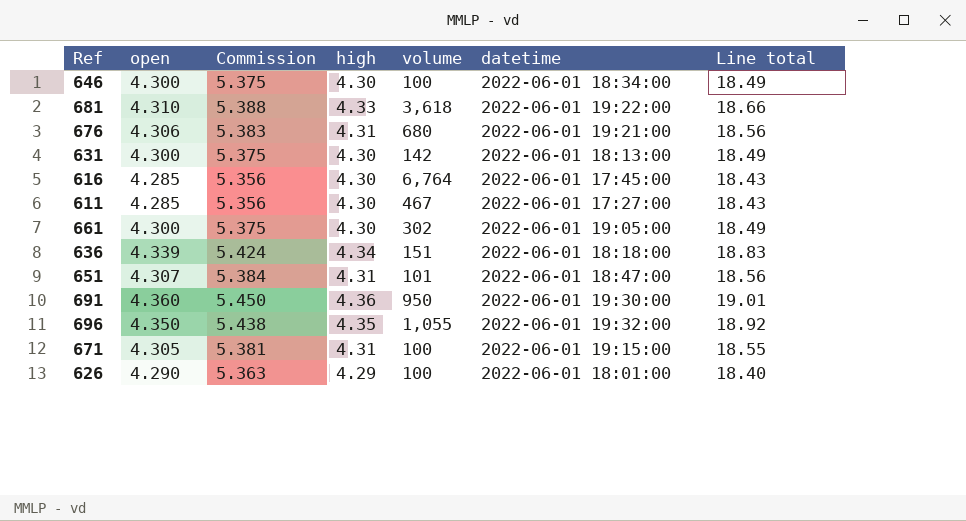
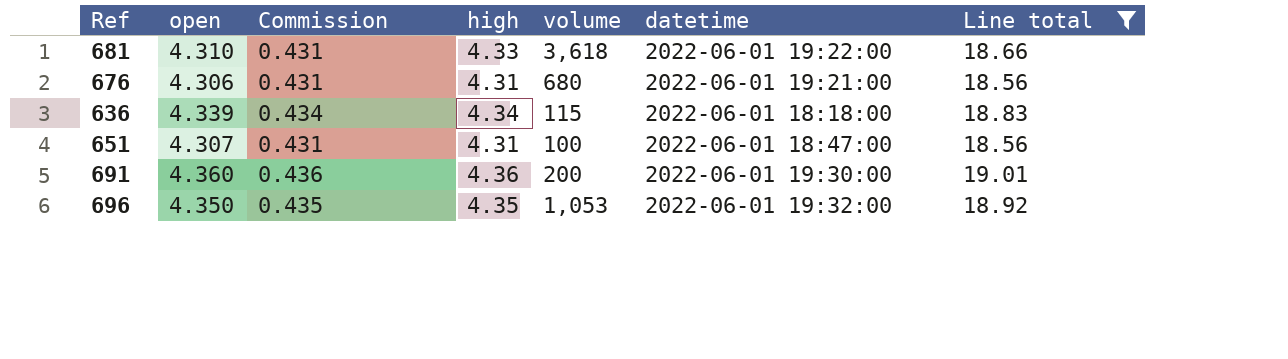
filter: none -> Line total >= 18.56
column Commission | formula: [open] * 1.25 -> [open] * 0.1
636 | volume: 151 -> 115
651 | volume: 101 -> 100
691 | volume: 950 -> 200
696 | volume: 1,055 -> 1,053

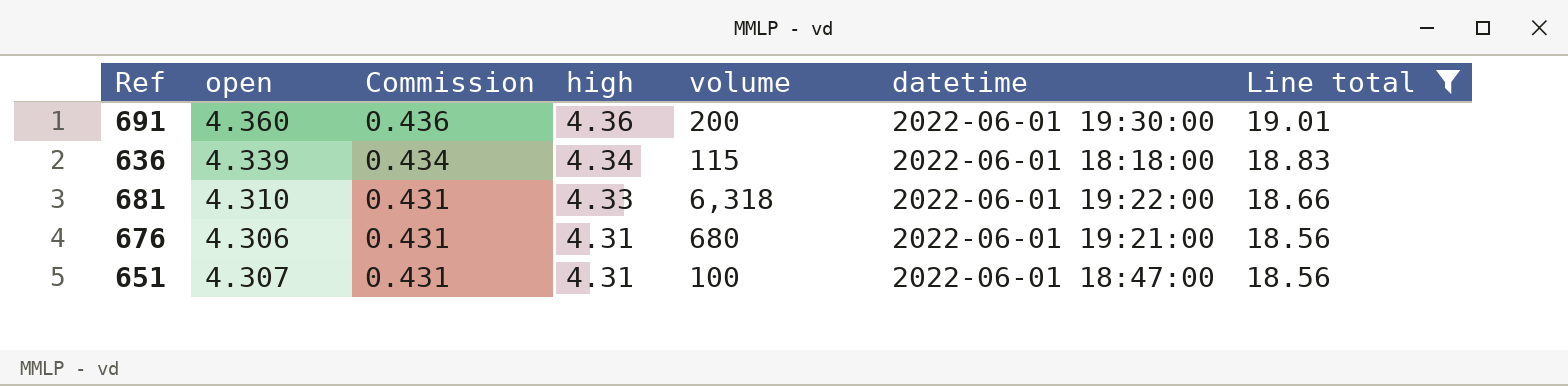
row order: none -> Commission descending
row 696: 4.350 | 0.435 | 4.35 | 1,053 | 2022-06-01 19:32:00 | 18.92 -> none
681 | volume: 3,618 -> 6,318

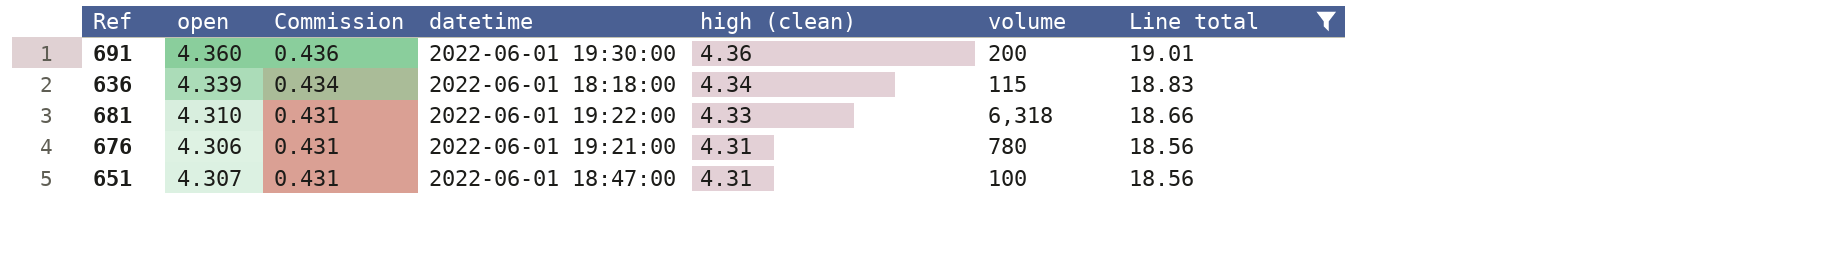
column datetime | position: 6 -> 4
column name: high -> high (clean)
676 | volume: 680 -> 780

